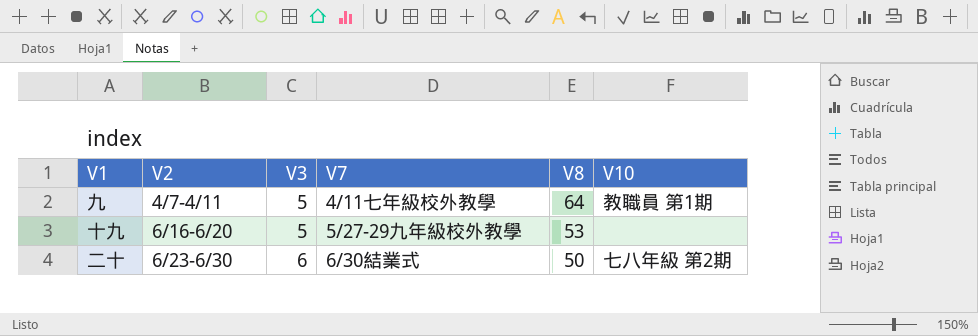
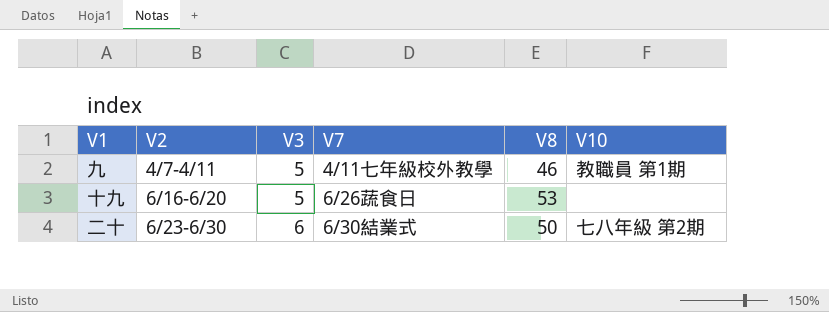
九 | V8: 64 -> 46
十九 | V7: 5/27-29九年級校外教學 -> 6/26蔬食日

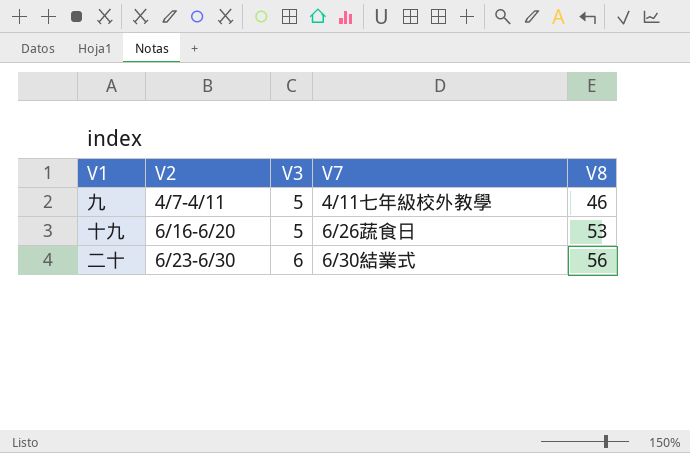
column V10 | position: 6 -> none
二十 | V8: 50 -> 56

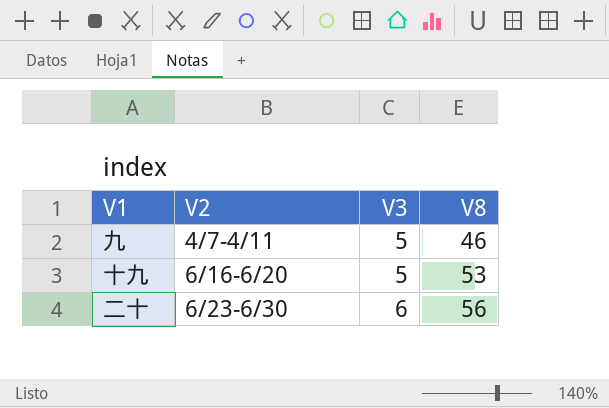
column V7 | position: 4 -> none

